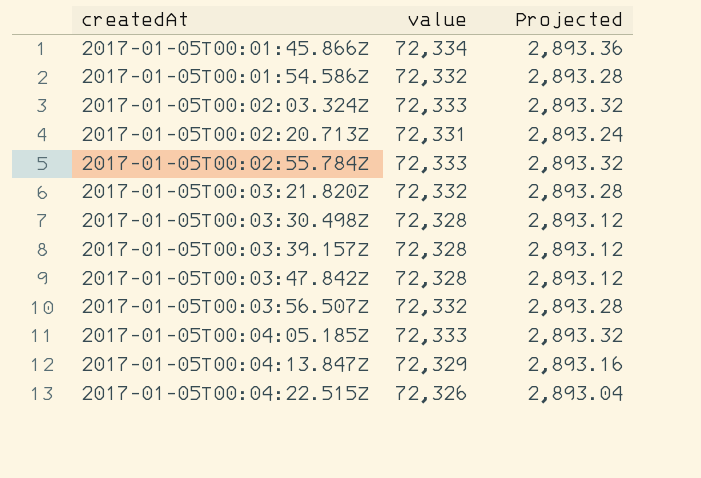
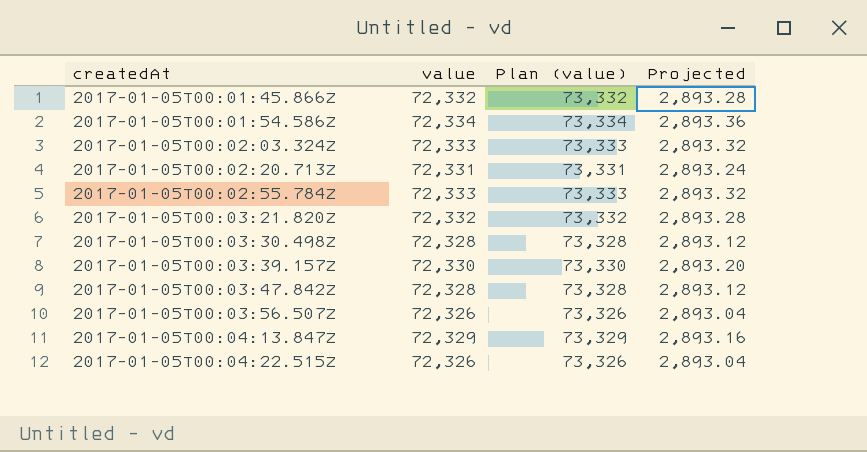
column Plan (value) | formula: none -> [value] + 1000
row 2017-01-05T00:04:05.185Z: 72,333 | 2,893.32 -> none
2017-01-05T00:01:45.866Z | value: 72,334 -> 72,332
2017-01-05T00:01:45.866Z | Projected: 2,893.36 -> 2,893.28
2017-01-05T00:01:54.586Z | value: 72,332 -> 72,334
2017-01-05T00:01:54.586Z | Projected: 2,893.28 -> 2,893.36
2017-01-05T00:03:39.157Z | value: 72,328 -> 72,330
2017-01-05T00:03:39.157Z | Projected: 2,893.12 -> 2,893.20
2017-01-05T00:03:56.507Z | value: 72,332 -> 72,326
2017-01-05T00:03:56.507Z | Projected: 2,893.28 -> 2,893.04

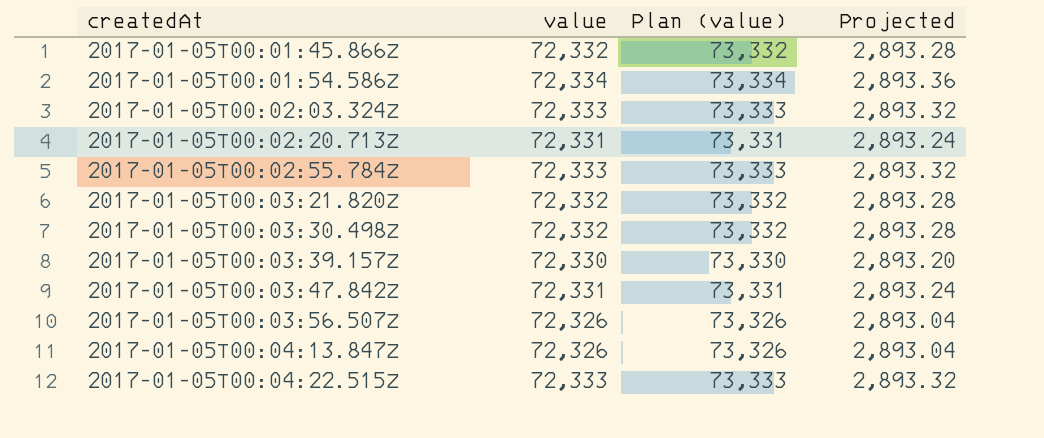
2017-01-05T00:03:30.498Z | value: 72,328 -> 72,332
2017-01-05T00:03:30.498Z | Plan (value): 73,328 -> 73,332
2017-01-05T00:03:30.498Z | Projected: 2,893.12 -> 2,893.28
2017-01-05T00:03:47.842Z | value: 72,328 -> 72,331
2017-01-05T00:03:47.842Z | Plan (value): 73,328 -> 73,331
2017-01-05T00:03:47.842Z | Projected: 2,893.12 -> 2,893.24
2017-01-05T00:04:13.847Z | value: 72,329 -> 72,326
2017-01-05T00:04:13.847Z | Plan (value): 73,329 -> 73,326
2017-01-05T00:04:13.847Z | Projected: 2,893.16 -> 2,893.04
2017-01-05T00:04:22.515Z | value: 72,326 -> 72,333
2017-01-05T00:04:22.515Z | Plan (value): 73,326 -> 73,333
2017-01-05T00:04:22.515Z | Projected: 2,893.04 -> 2,893.32

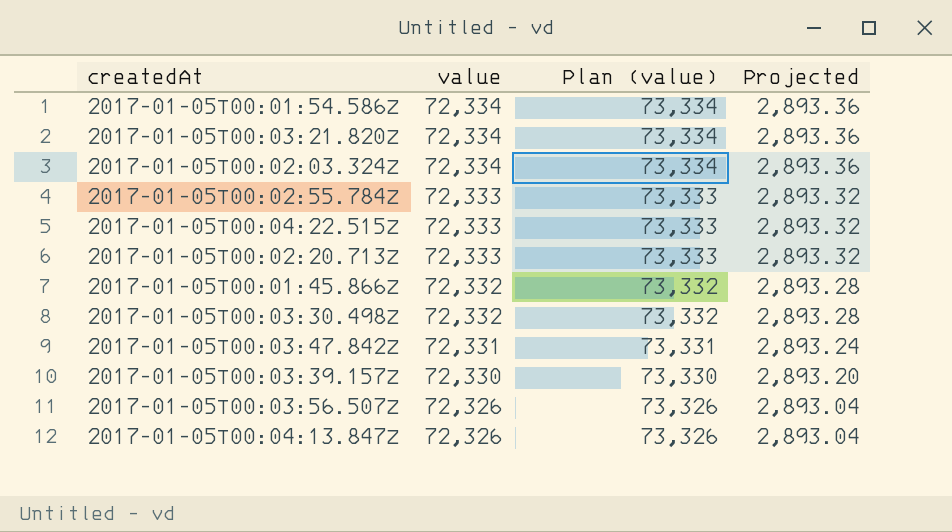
row order: createdAt ascending -> value descending
2017-01-05T00:03:21.820Z | value: 72,332 -> 72,334
2017-01-05T00:03:21.820Z | Plan (value): 73,332 -> 73,334
2017-01-05T00:03:21.820Z | Projected: 2,893.28 -> 2,893.36
2017-01-05T00:02:03.324Z | value: 72,333 -> 72,334
2017-01-05T00:02:03.324Z | Plan (value): 73,333 -> 73,334
2017-01-05T00:02:03.324Z | Projected: 2,893.32 -> 2,893.36
2017-01-05T00:02:20.713Z | value: 72,331 -> 72,333
2017-01-05T00:02:20.713Z | Plan (value): 73,331 -> 73,333
2017-01-05T00:02:20.713Z | Projected: 2,893.24 -> 2,893.32

